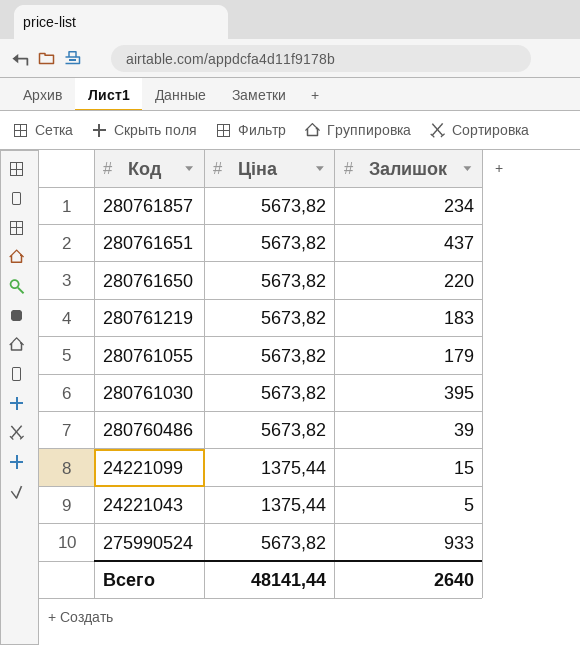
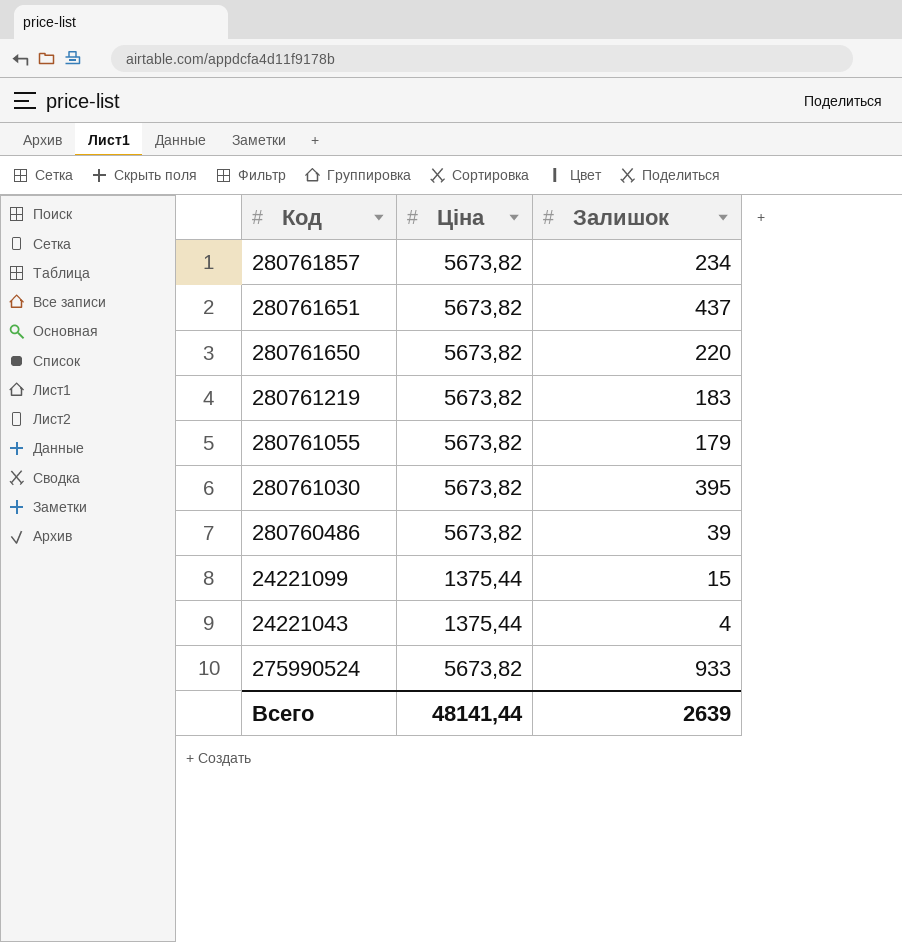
24221043 | Залишок: 5 -> 4
Всего | Залишок: 2640 -> 2639

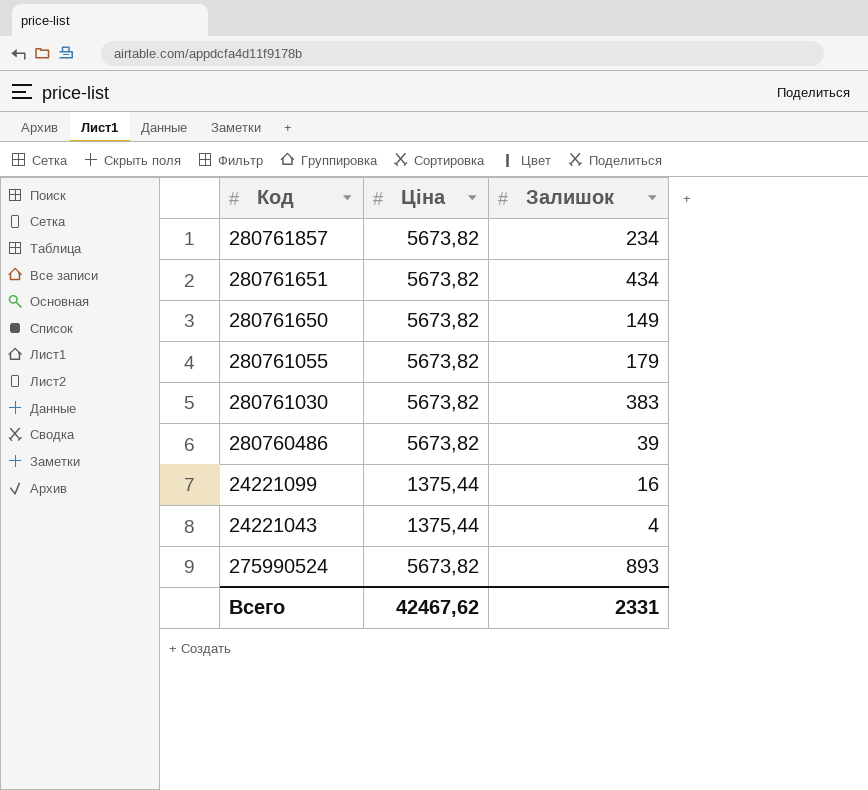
row 280761219: 5673,82 | 183 -> none
280761651 | Залишок: 437 -> 434
280761650 | Залишок: 220 -> 149
280761030 | Залишок: 395 -> 383
24221099 | Залишок: 15 -> 16
275990524 | Залишок: 933 -> 893
Всего | Ціна: 48141,44 -> 42467,62
Всего | Залишок: 2639 -> 2331

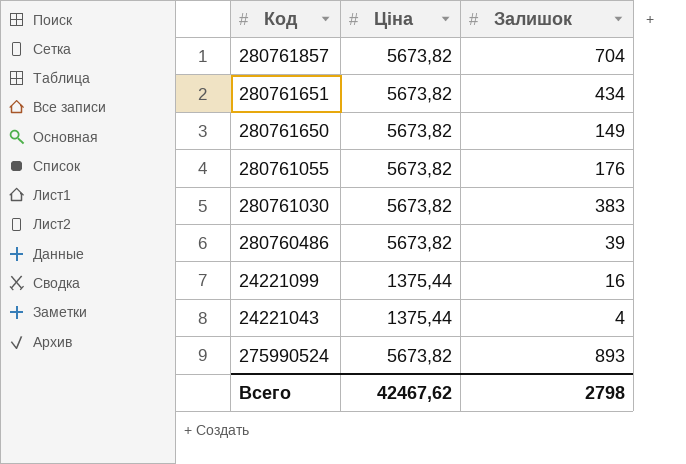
280761857 | Залишок: 234 -> 704
280761055 | Залишок: 179 -> 176
Всего | Залишок: 2331 -> 2798

